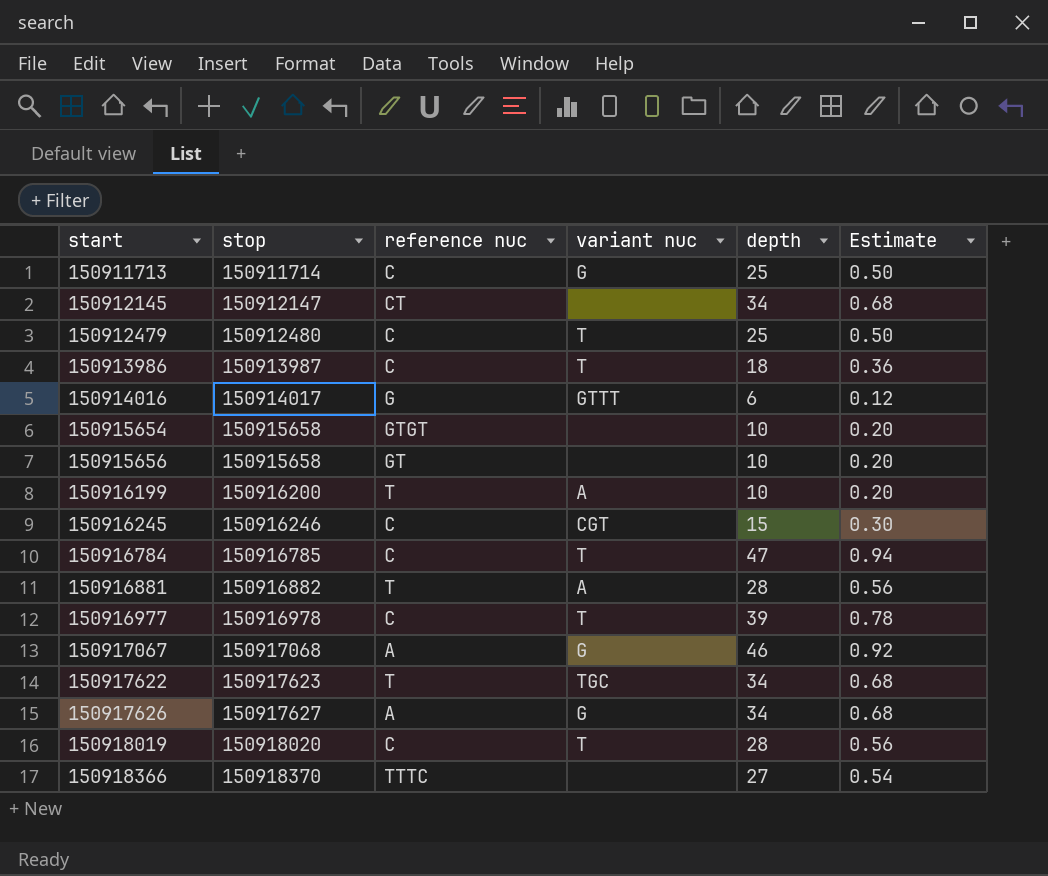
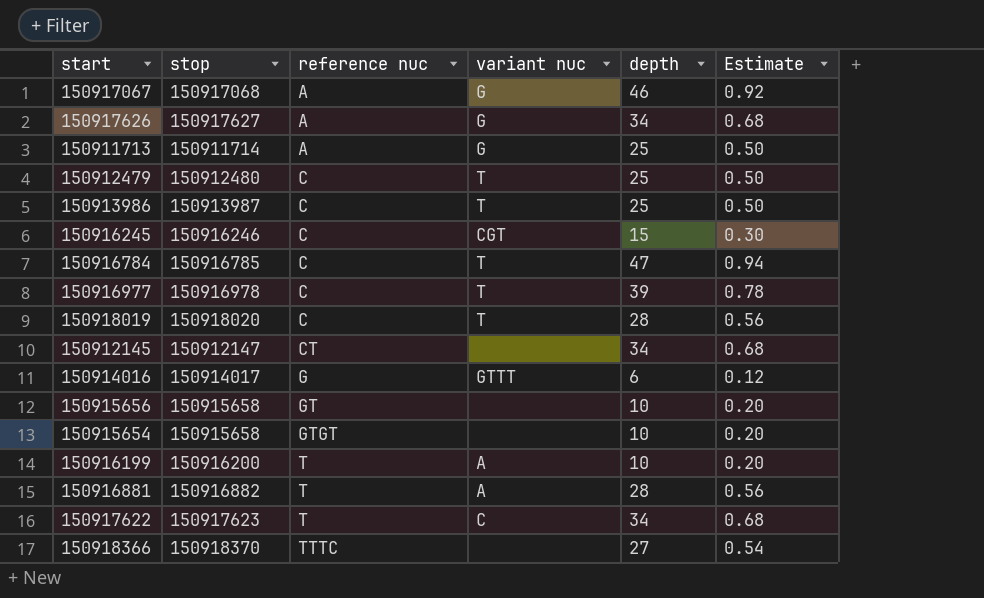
row order: start ascending -> reference nuc ascending
150911713 | reference nuc: C -> A
150913986 | depth: 18 -> 25
150913986 | Estimate: 0.36 -> 0.50
150917622 | variant nuc: TGC -> C

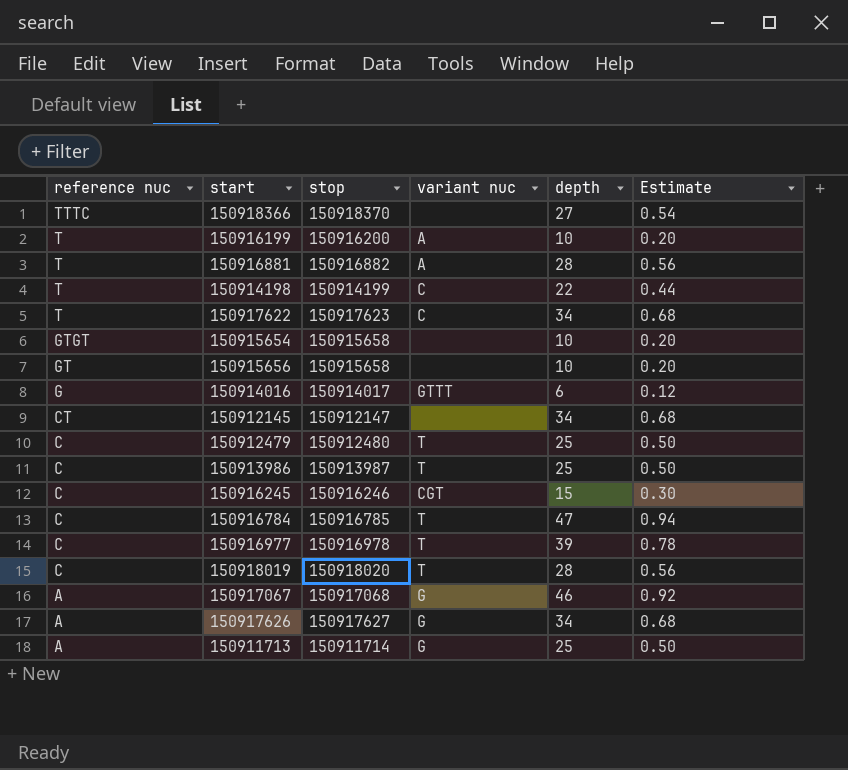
row order: reference nuc ascending -> reference nuc descending
column reference nuc | position: 3 -> 1
row 150914198: none -> T | 150914199 | C | 22 | 0.44

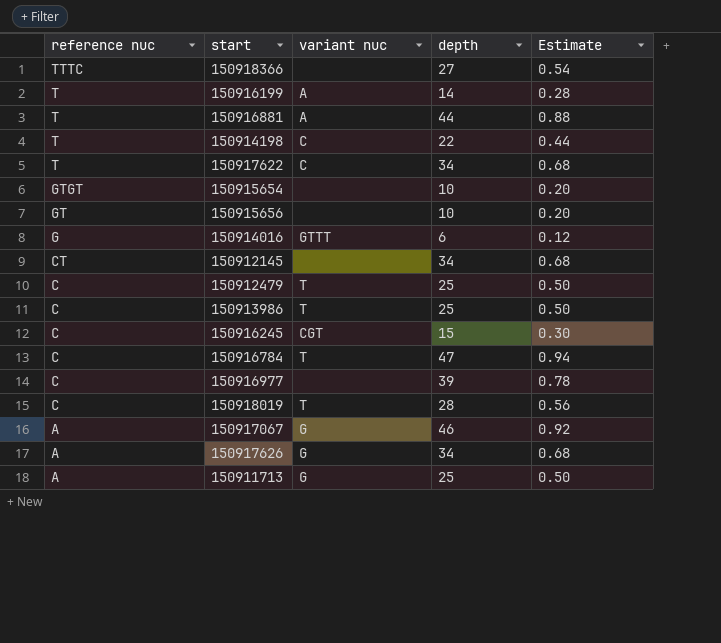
column stop | position: 3 -> none
150916199 | depth: 10 -> 14
150916199 | Estimate: 0.20 -> 0.28
150916881 | depth: 28 -> 44
150916881 | Estimate: 0.56 -> 0.88
150916977 | variant nuc: T -> none

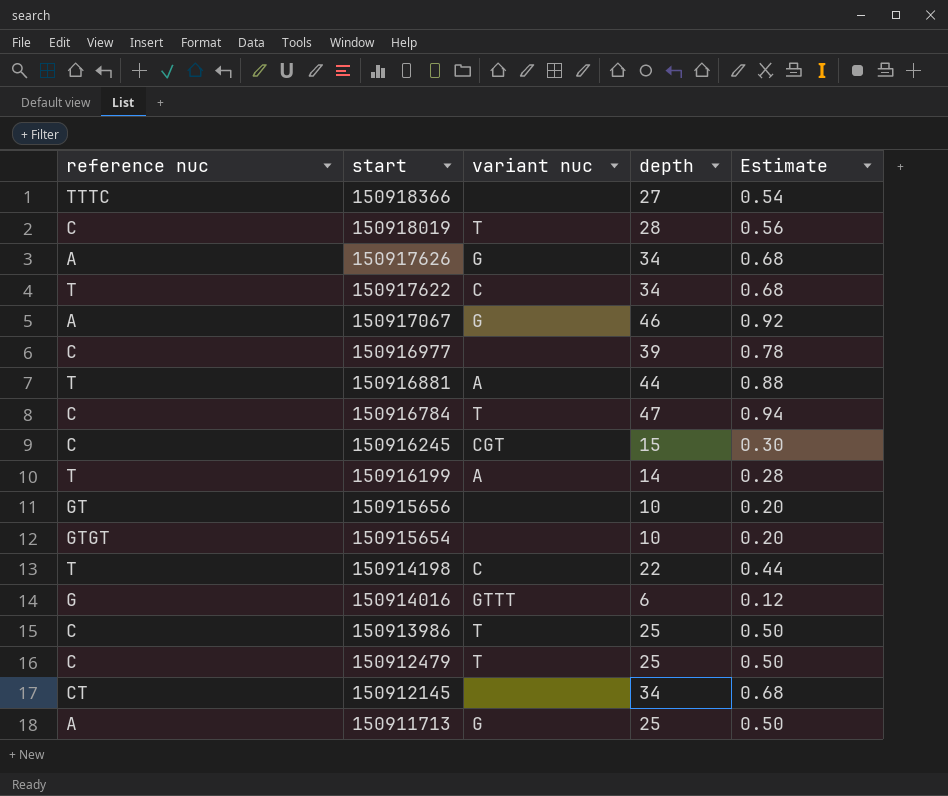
row order: reference nuc descending -> start descending

